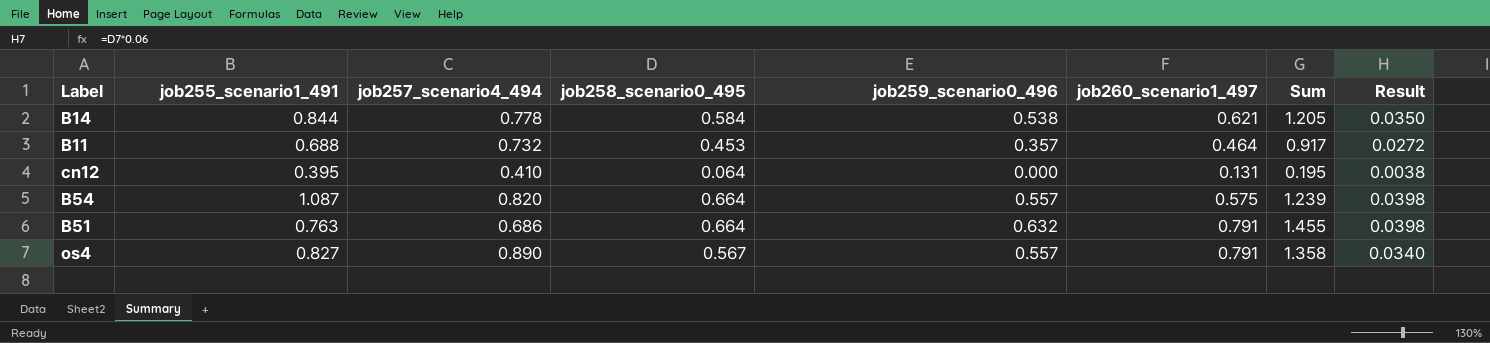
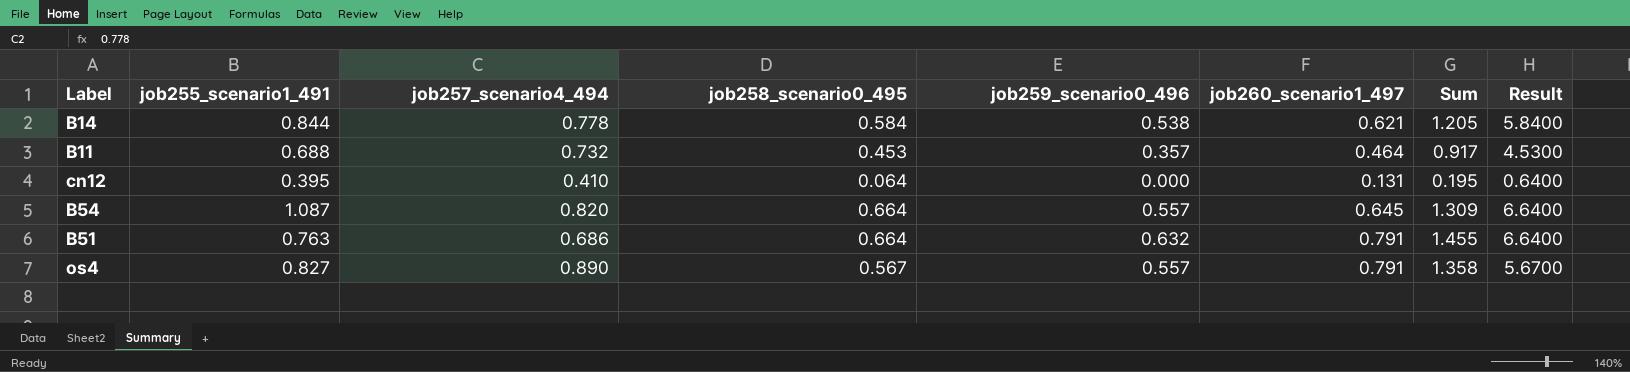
column Result | formula: [job258_scenario0_495] * 0.06 -> [job258_scenario0_495] * 10
B54 | job260_scenario1_497: 0.575 -> 0.645
B54 | Sum: 1.239 -> 1.309

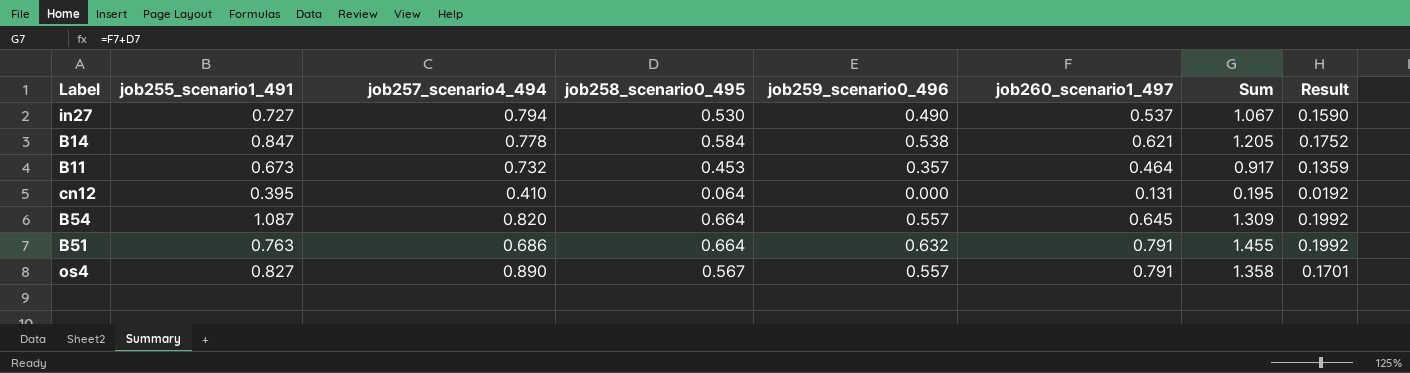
column Result | formula: [job258_scenario0_495] * 10 -> [job258_scenario0_495] * 0.3
row in27: none -> 0.727 | 0.794 | 0.530 | 0.490 | 0.537 | 1.067 | 0.1590
B14 | job255_scenario1_491: 0.844 -> 0.847
B11 | job255_scenario1_491: 0.688 -> 0.673

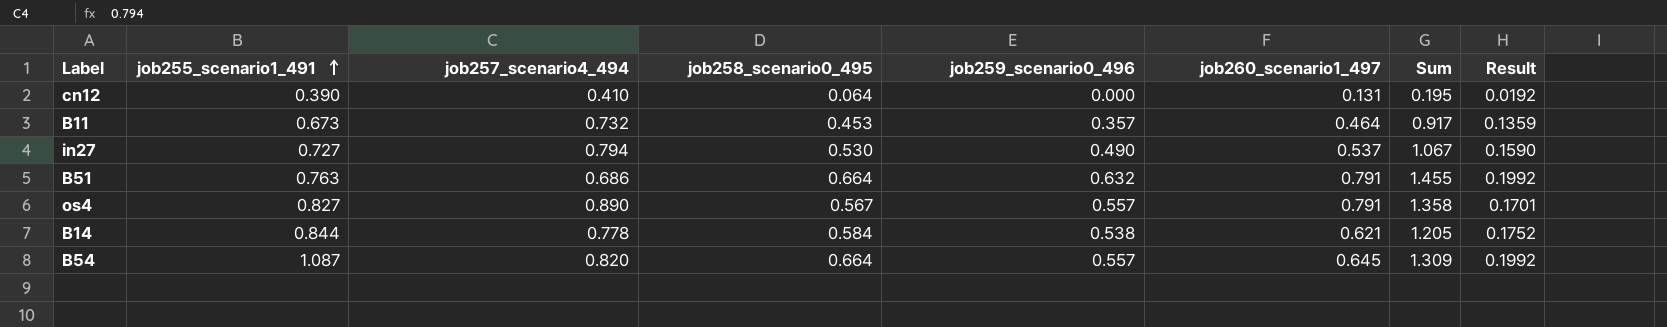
row order: none -> job255_scenario1_491 ascending
cn12 | job255_scenario1_491: 0.395 -> 0.390
B14 | job255_scenario1_491: 0.847 -> 0.844

